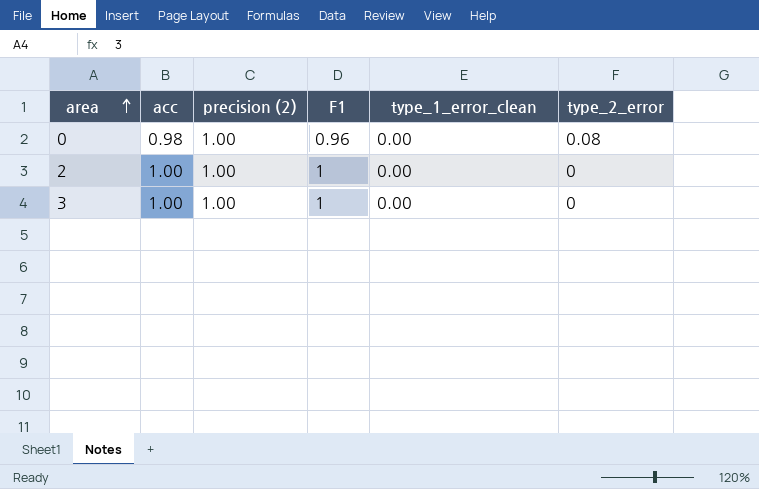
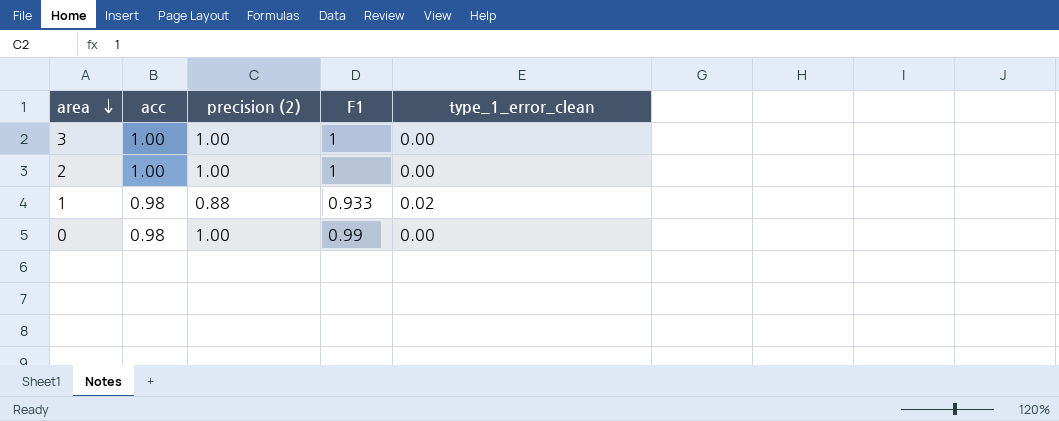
row order: area ascending -> area descending
column type_2_error | position: 6 -> none
row 1: none -> 0.98 | 0.88 | 0.933 | 0.02
0 | F1: 0.96 -> 0.99

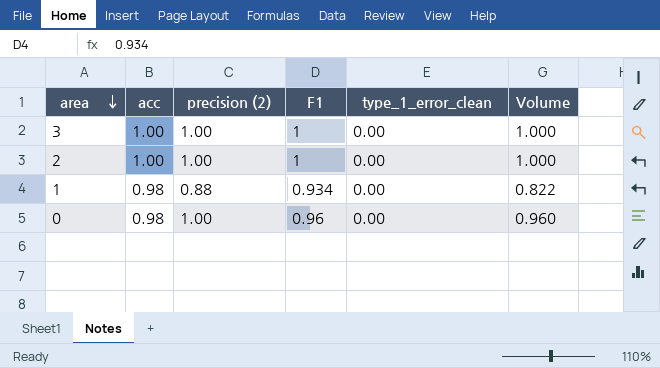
column Volume | formula: none -> [precision (2)] * [F1]
1 | F1: 0.933 -> 0.934
1 | type_1_error_clean: 0.02 -> 0.00
0 | F1: 0.99 -> 0.96

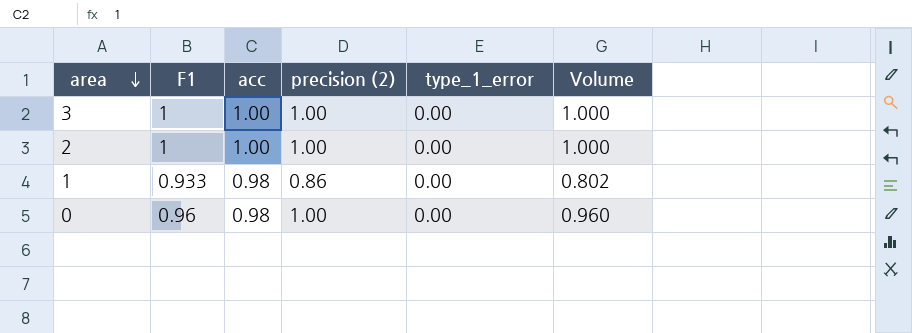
column F1 | position: 4 -> 2
column name: type_1_error_clean -> type_1_error
1 | F1: 0.934 -> 0.933
1 | precision (2): 0.88 -> 0.86
1 | Volume: 0.822 -> 0.802

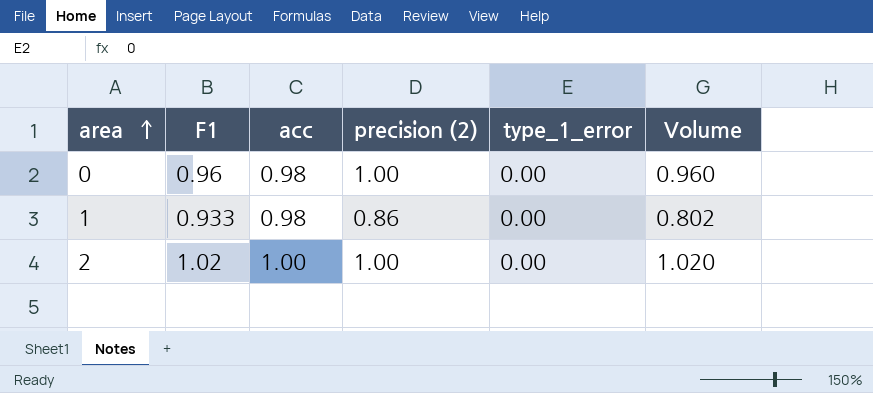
row order: area descending -> area ascending
row 3: 1 | 1.00 | 1.00 | 0.00 | 1.000 -> none
2 | F1: 1 -> 1.02
2 | Volume: 1.000 -> 1.020

